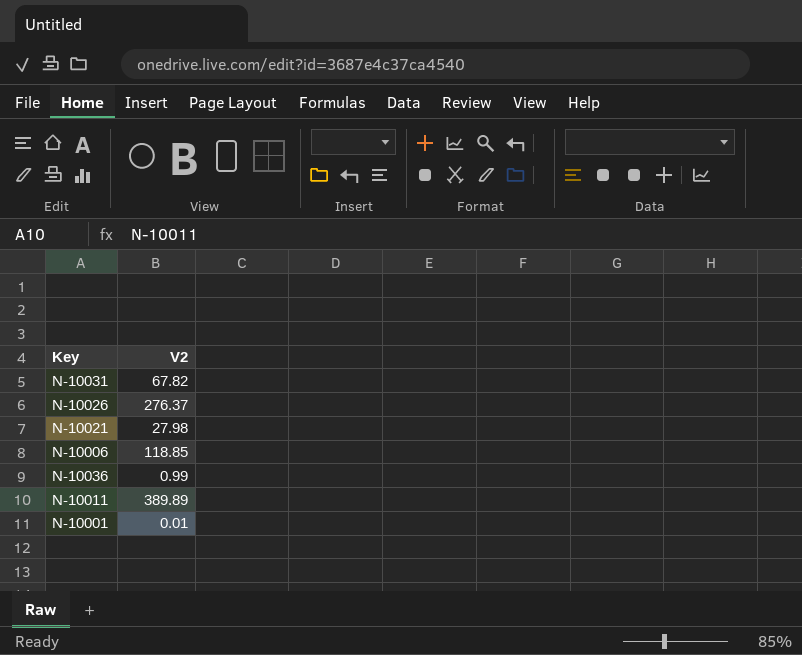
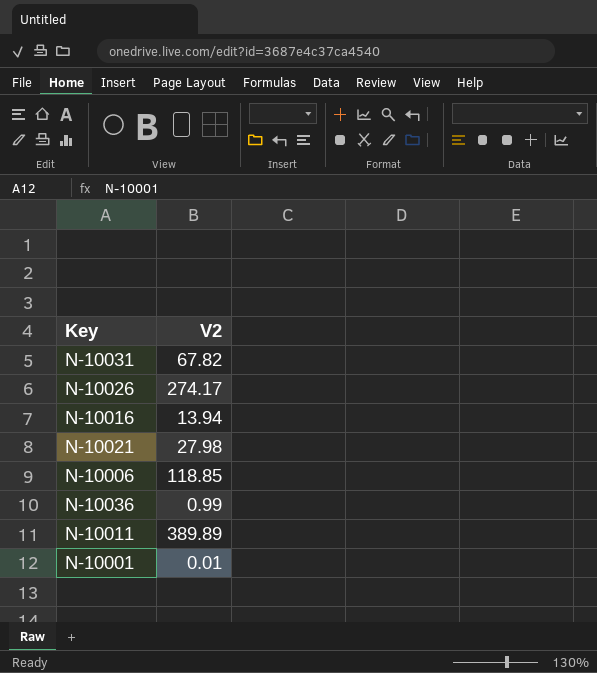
N-10026 | V2: 276.37 -> 274.17
row N-10016: none -> 13.94

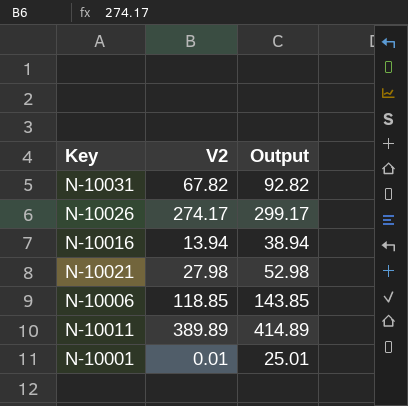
column Output | formula: none -> [V2] + 25
row N-10036: 0.99 -> none

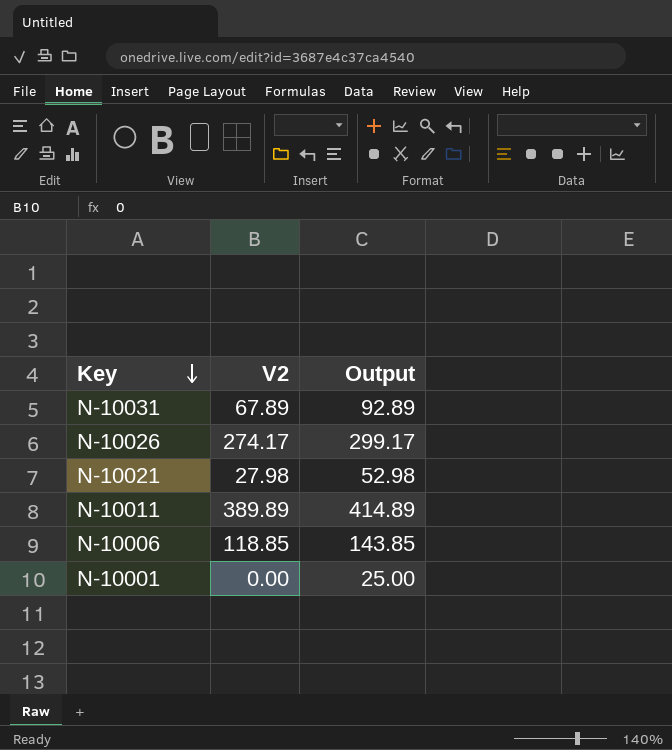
row order: none -> Key descending
row N-10016: 13.94 | 38.94 -> none
N-10031 | V2: 67.82 -> 67.89
N-10031 | Output: 92.82 -> 92.89
N-10001 | V2: 0.01 -> 0.00
N-10001 | Output: 25.01 -> 25.00

